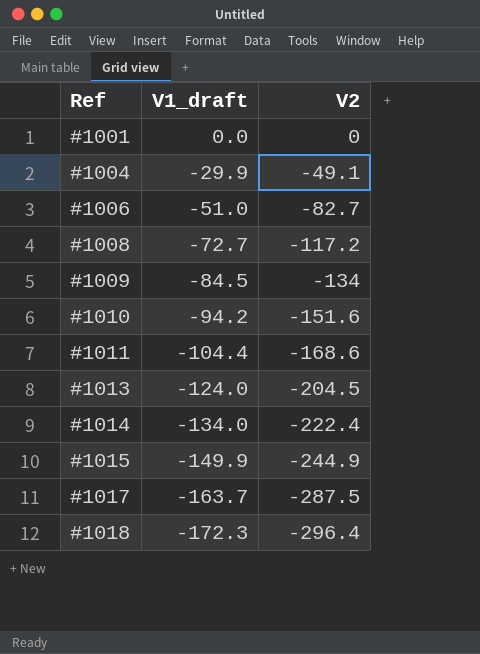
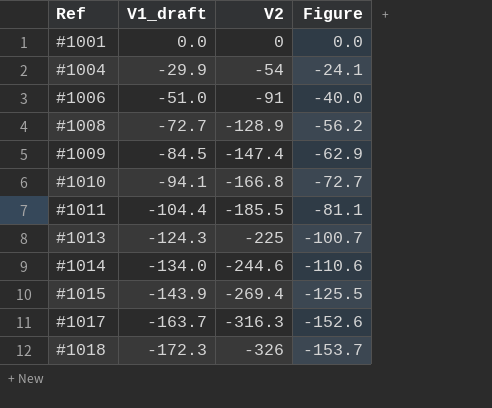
column Figure | formula: none -> [V2] - [V1_draft]
#1004 | V2: -49.1 -> -54
#1006 | V2: -82.7 -> -91
#1008 | V2: -117.2 -> -128.9
#1009 | V2: -134 -> -147.4
#1010 | V1_draft: -94.2 -> -94.1
#1010 | V2: -151.6 -> -166.8
#1011 | V2: -168.6 -> -185.5
#1013 | V1_draft: -124.0 -> -124.3
#1013 | V2: -204.5 -> -225
#1014 | V2: -222.4 -> -244.6
#1015 | V1_draft: -149.9 -> -143.9
#1015 | V2: -244.9 -> -269.4
#1017 | V2: -287.5 -> -316.3
#1018 | V2: -296.4 -> -326

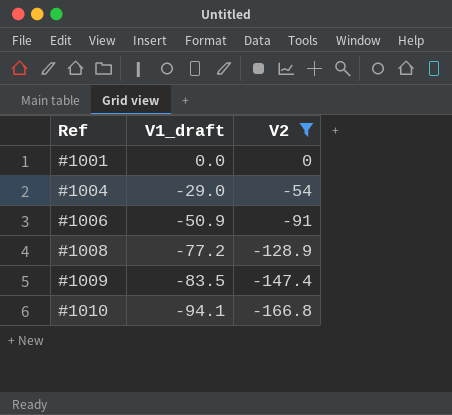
filter: none -> V2 >= -166.8
column Figure | formula: [V2] - [V1_draft] -> none
#1004 | V1_draft: -29.9 -> -29.0
#1006 | V1_draft: -51.0 -> -50.9
#1008 | V1_draft: -72.7 -> -77.2
#1009 | V1_draft: -84.5 -> -83.5

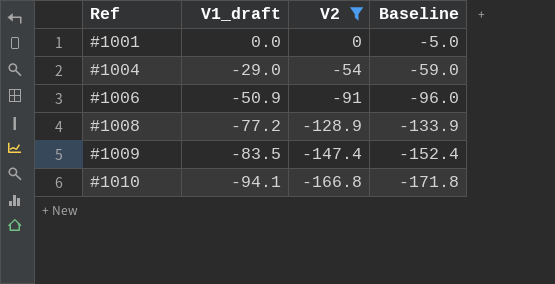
column Baseline | formula: none -> [V2] - 5

